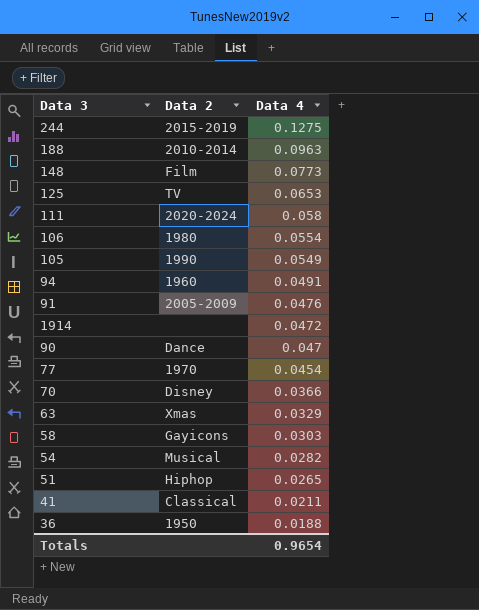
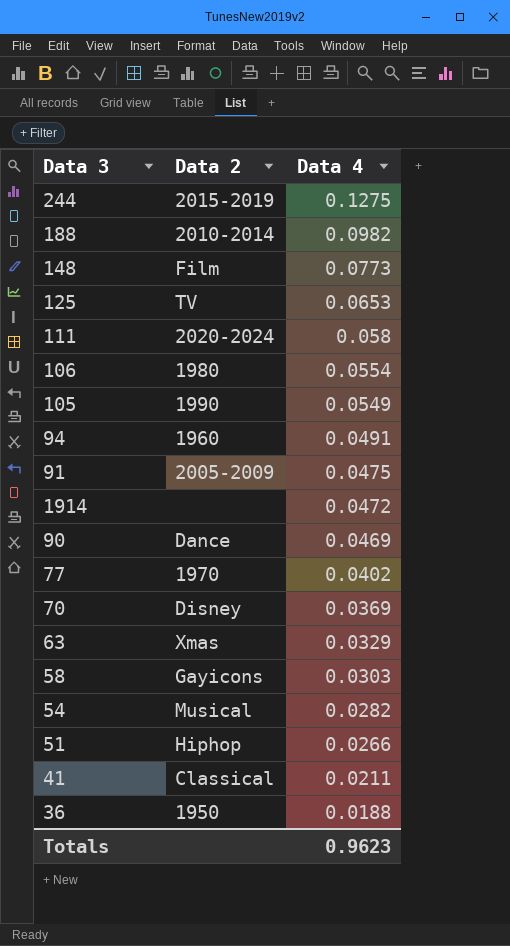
188 | Data 4: 0.0963 -> 0.0982
91 | Data 4: 0.0476 -> 0.0475
90 | Data 4: 0.047 -> 0.0469
77 | Data 4: 0.0454 -> 0.0402
70 | Data 4: 0.0366 -> 0.0369
51 | Data 4: 0.0265 -> 0.0266
Totals | Data 4: 0.9654 -> 0.9623

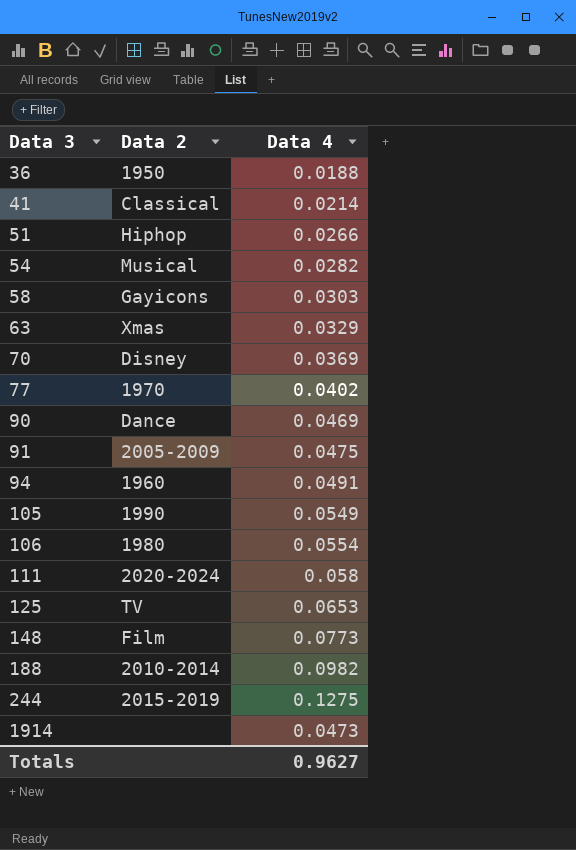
row order: Data 4 descending -> Data 3 ascending
41 | Data 4: 0.0211 -> 0.0214
1914 | Data 4: 0.0472 -> 0.0473
Totals | Data 4: 0.9623 -> 0.9627

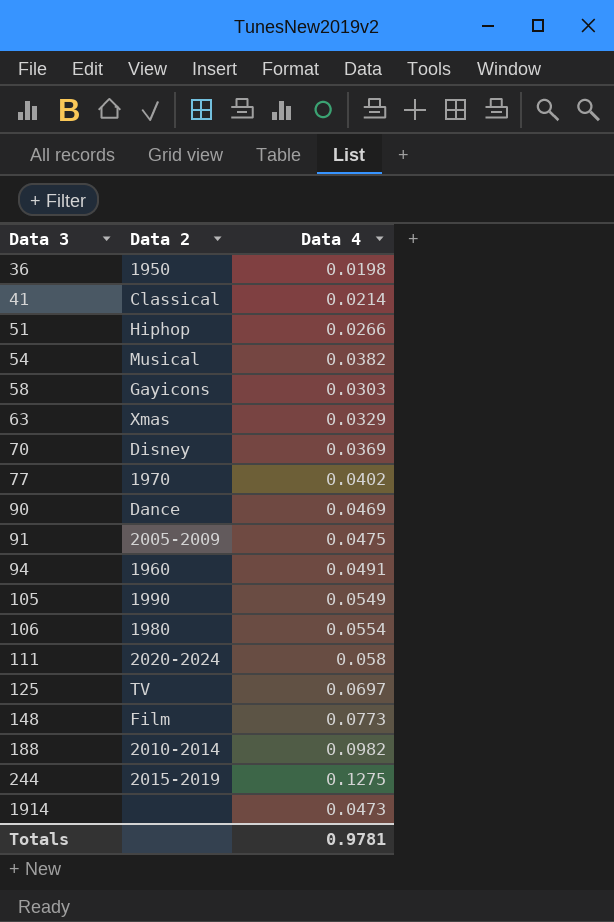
36 | Data 4: 0.0188 -> 0.0198
54 | Data 4: 0.0282 -> 0.0382
125 | Data 4: 0.0653 -> 0.0697
Totals | Data 4: 0.9627 -> 0.9781

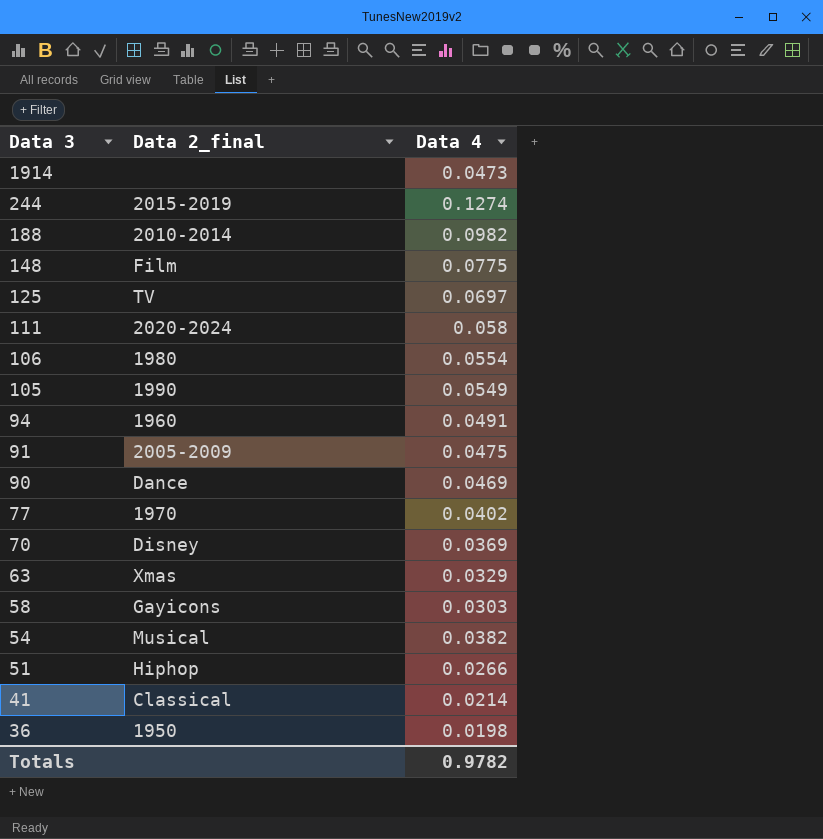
row order: Data 3 ascending -> Data 3 descending
column name: Data 2 -> Data 2_final
244 | Data 4: 0.1275 -> 0.1274
148 | Data 4: 0.0773 -> 0.0775
Totals | Data 4: 0.9781 -> 0.9782

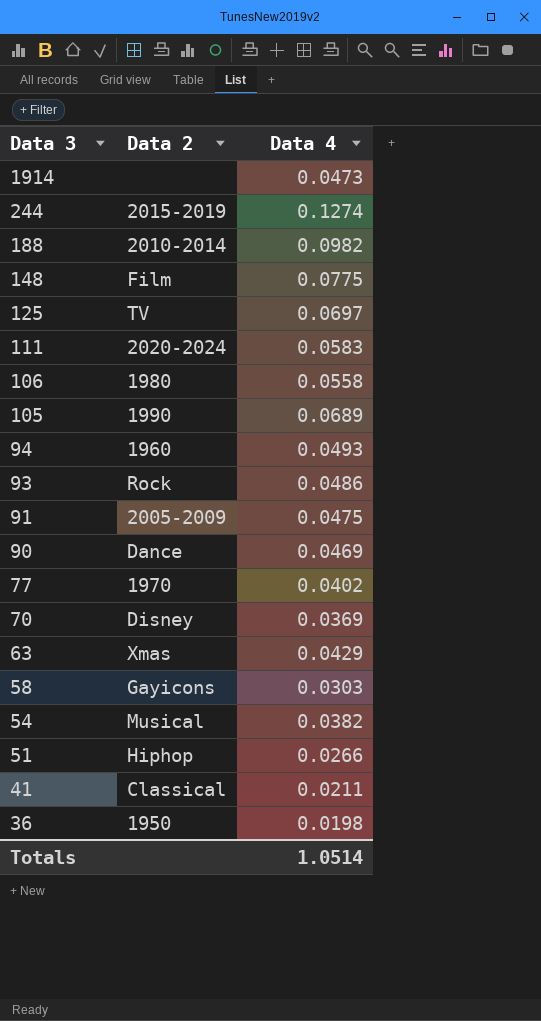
column name: Data 2_final -> Data 2
111 | Data 4: 0.058 -> 0.0583
106 | Data 4: 0.0554 -> 0.0558
105 | Data 4: 0.0549 -> 0.0689
94 | Data 4: 0.0491 -> 0.0493
row 93: none -> Rock | 0.0486
63 | Data 4: 0.0329 -> 0.0429
41 | Data 4: 0.0214 -> 0.0211
Totals | Data 4: 0.9782 -> 1.0514

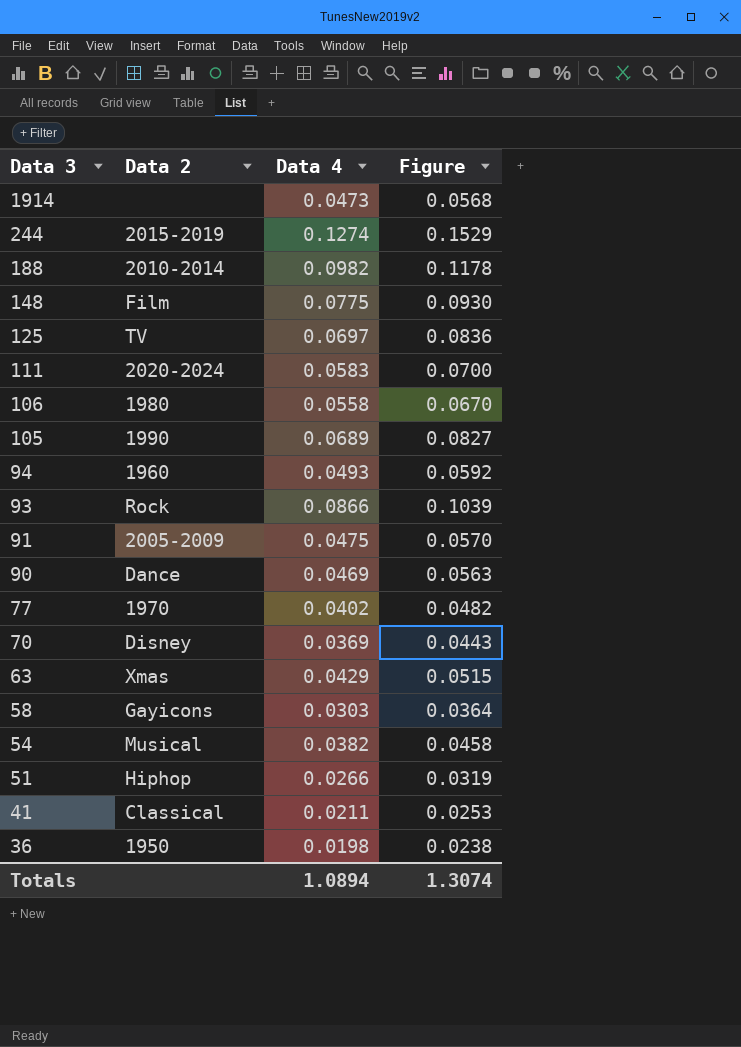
column Figure | formula: none -> [Data 4] * 1.2
93 | Data 4: 0.0486 -> 0.0866
Totals | Data 4: 1.0514 -> 1.0894

